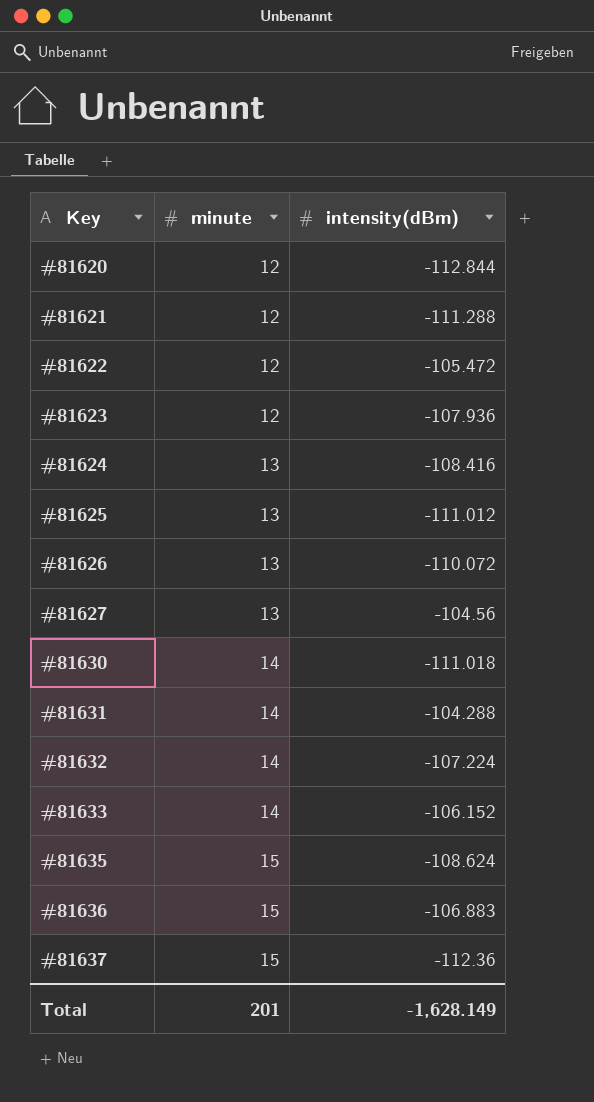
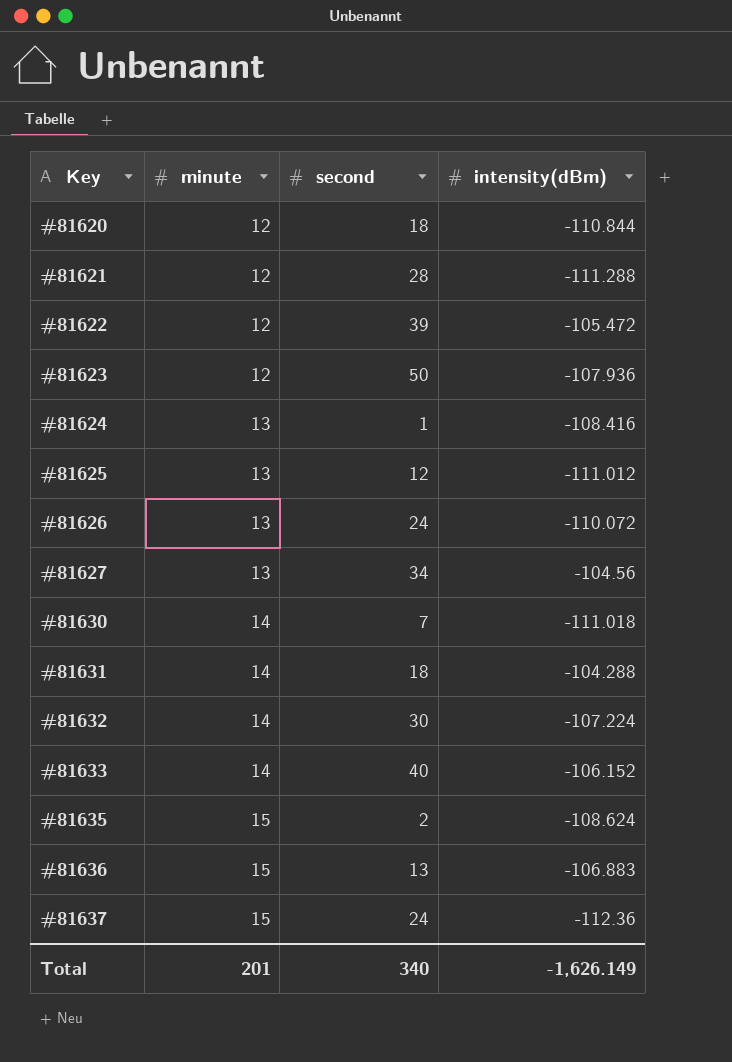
column second | position: none -> 3
#81620 | intensity(dBm): -112.844 -> -110.844
Total | intensity(dBm): -1,628.149 -> -1,626.149

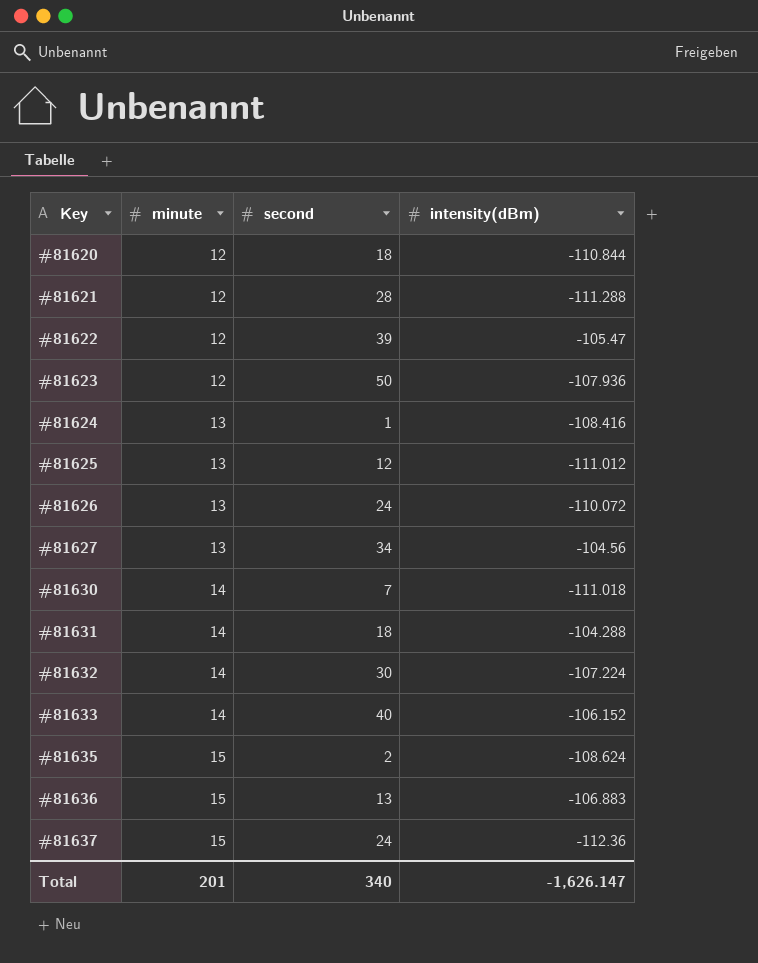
#81622 | intensity(dBm): -105.472 -> -105.47
Total | intensity(dBm): -1,626.149 -> -1,626.147

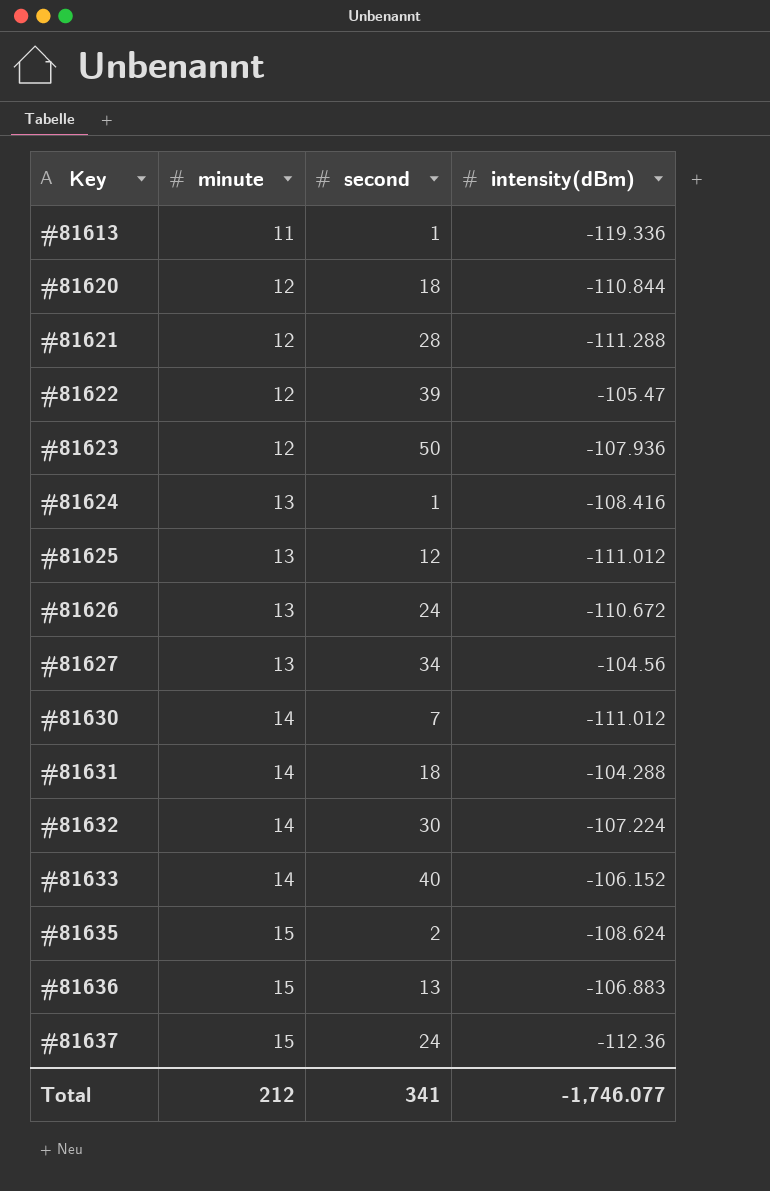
row #81613: none -> 11 | 1 | -119.336
#81626 | intensity(dBm): -110.072 -> -110.672
#81630 | intensity(dBm): -111.018 -> -111.012
Total | minute: 201 -> 212
Total | second: 340 -> 341
Total | intensity(dBm): -1,626.147 -> -1,746.077

